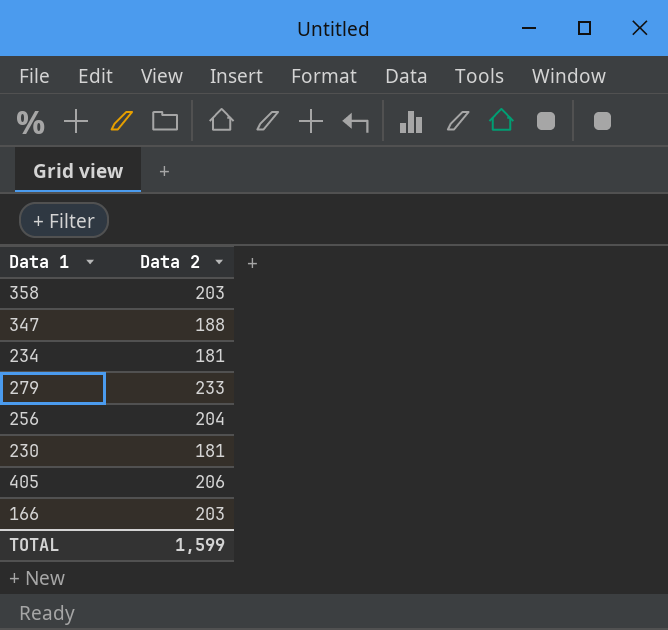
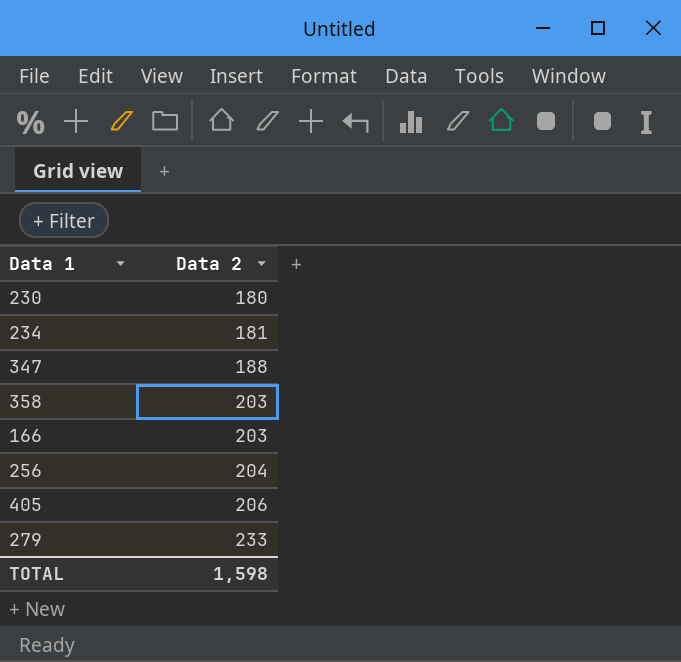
row order: none -> Data 2 ascending
230 | Data 2: 181 -> 180
TOTAL | Data 2: 1,599 -> 1,598

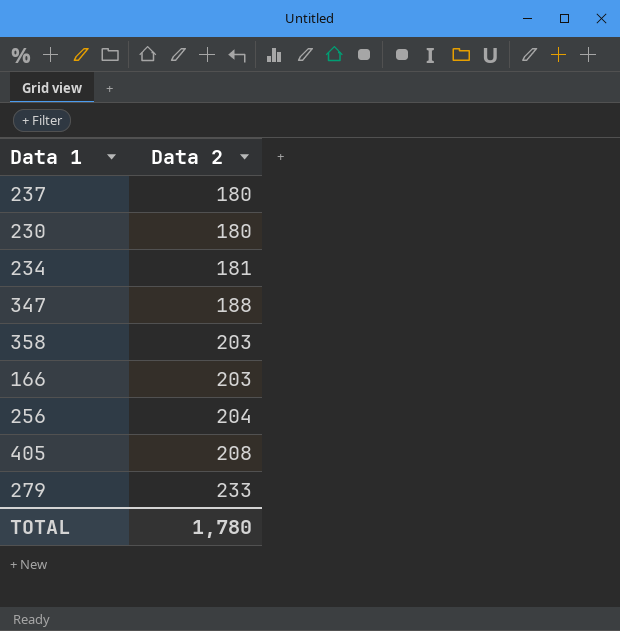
row 237: none -> 180
405 | Data 2: 206 -> 208
TOTAL | Data 2: 1,598 -> 1,780

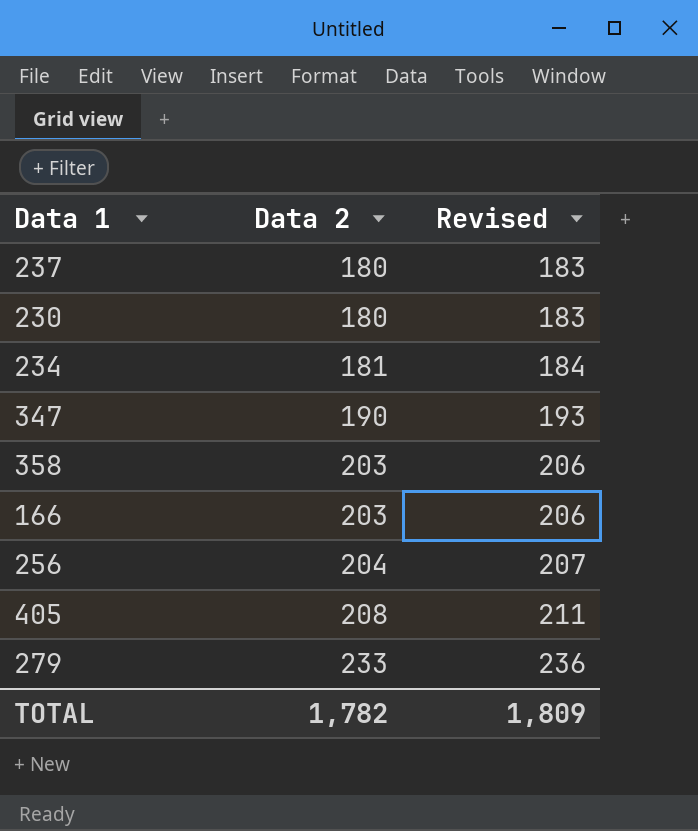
column Revised | formula: none -> [Data 2] + 3
347 | Data 2: 188 -> 190
TOTAL | Data 2: 1,780 -> 1,782

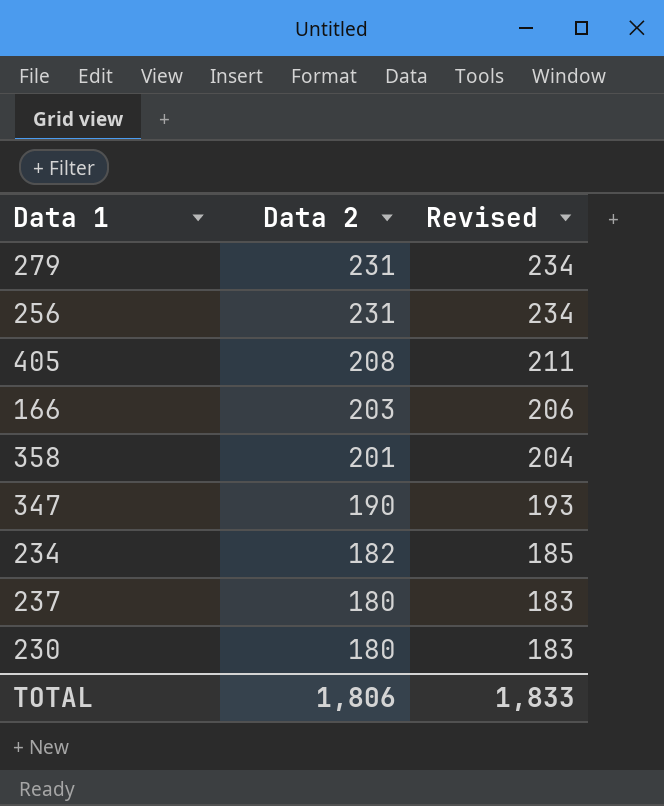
row order: Data 2 ascending -> Data 2 descending
279 | Data 2: 233 -> 231
279 | Revised: 236 -> 234
256 | Data 2: 204 -> 231
256 | Revised: 207 -> 234
358 | Data 2: 203 -> 201
358 | Revised: 206 -> 204
234 | Data 2: 181 -> 182
234 | Revised: 184 -> 185
TOTAL | Data 2: 1,782 -> 1,806
TOTAL | Revised: 1,809 -> 1,833

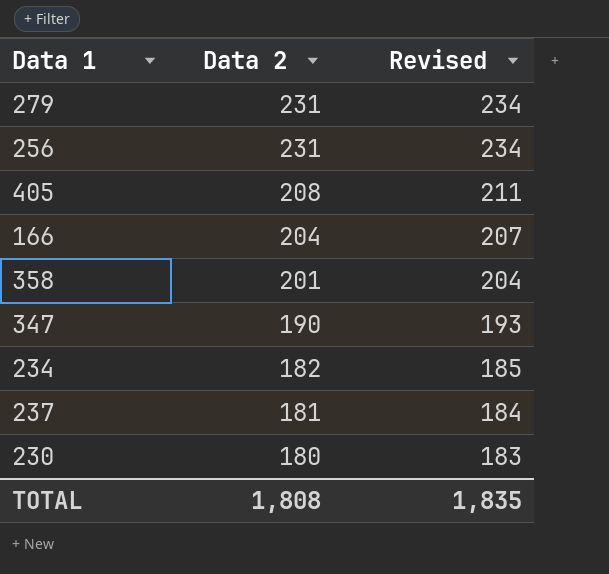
166 | Data 2: 203 -> 204
166 | Revised: 206 -> 207
237 | Data 2: 180 -> 181
237 | Revised: 183 -> 184
TOTAL | Data 2: 1,806 -> 1,808
TOTAL | Revised: 1,833 -> 1,835

